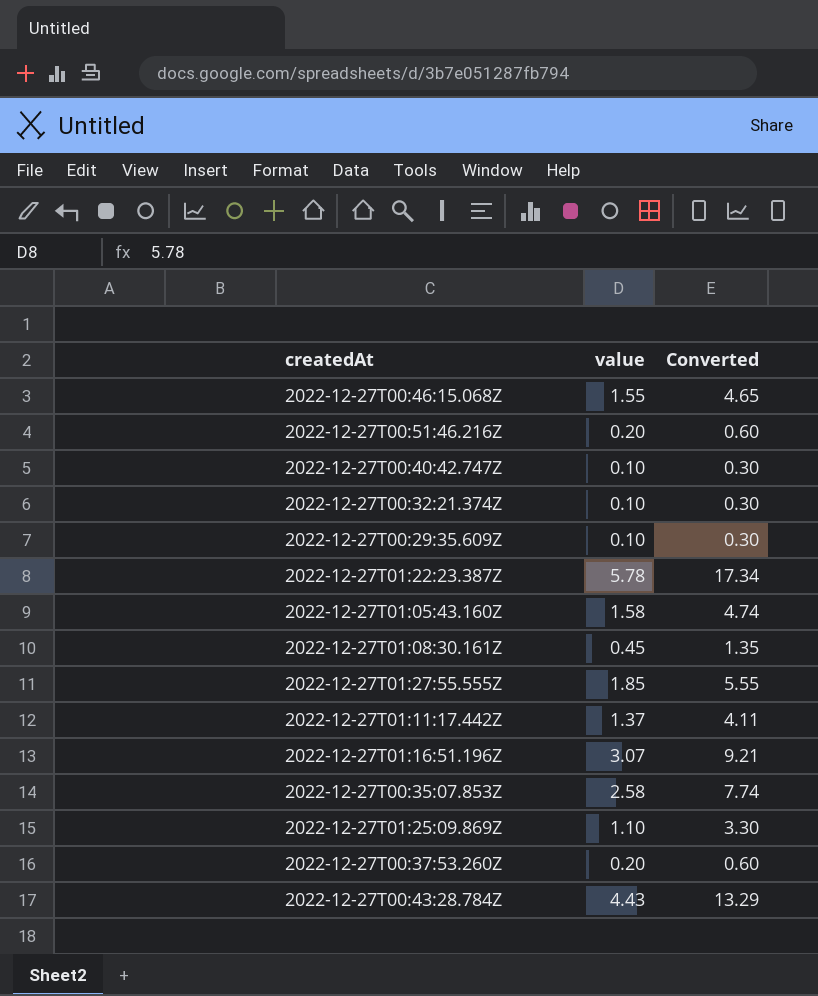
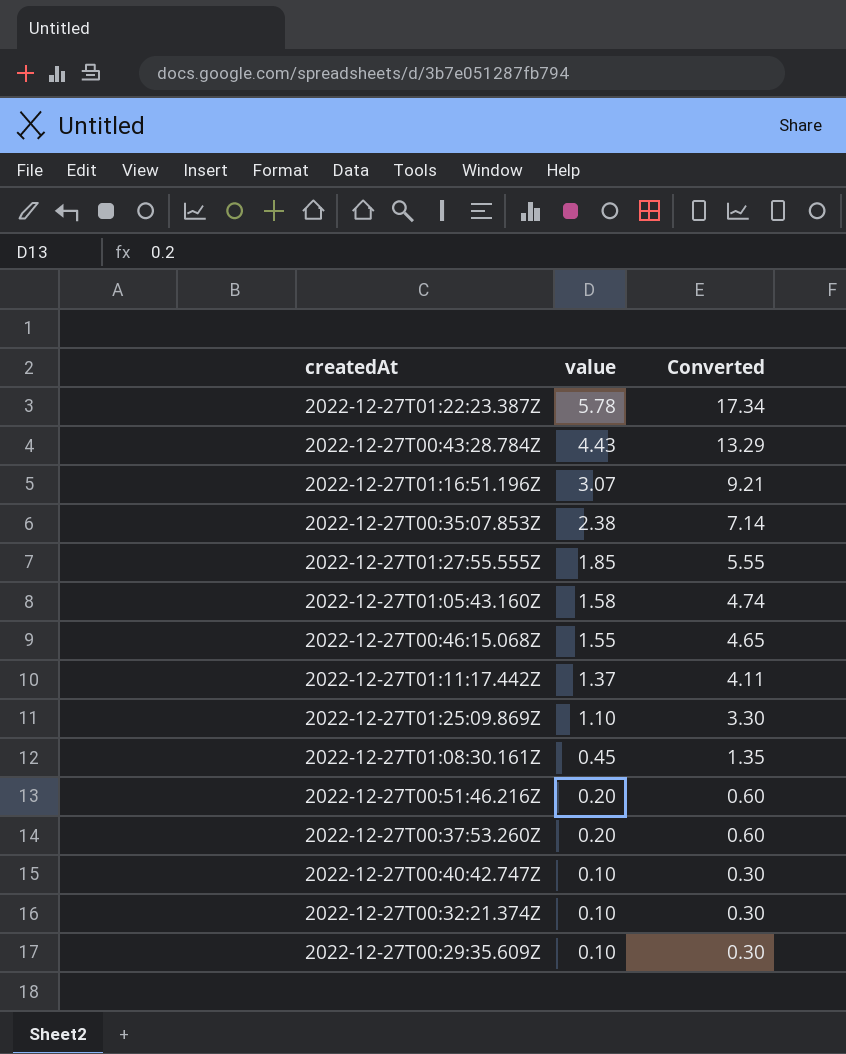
row order: none -> value descending
2022-12-27T00:35:07.853Z | value: 2.58 -> 2.38
2022-12-27T00:35:07.853Z | Converted: 7.74 -> 7.14

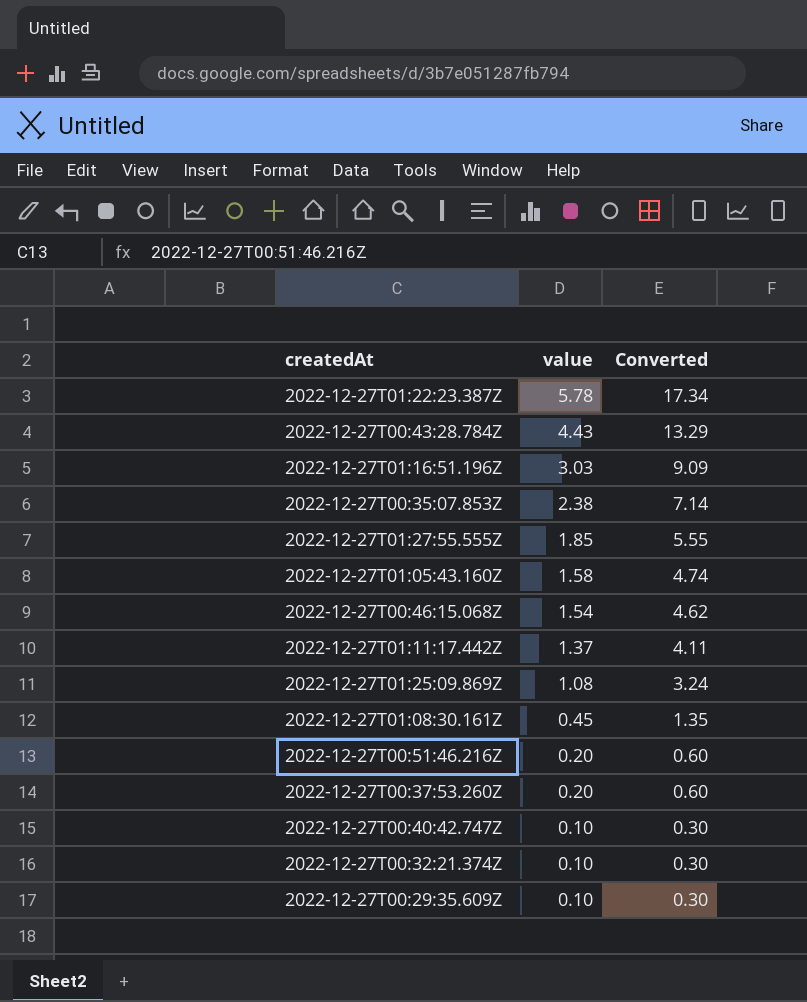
2022-12-27T01:16:51.196Z | value: 3.07 -> 3.03
2022-12-27T01:16:51.196Z | Converted: 9.21 -> 9.09
2022-12-27T00:46:15.068Z | value: 1.55 -> 1.54
2022-12-27T00:46:15.068Z | Converted: 4.65 -> 4.62
2022-12-27T01:25:09.869Z | value: 1.10 -> 1.08
2022-12-27T01:25:09.869Z | Converted: 3.30 -> 3.24

